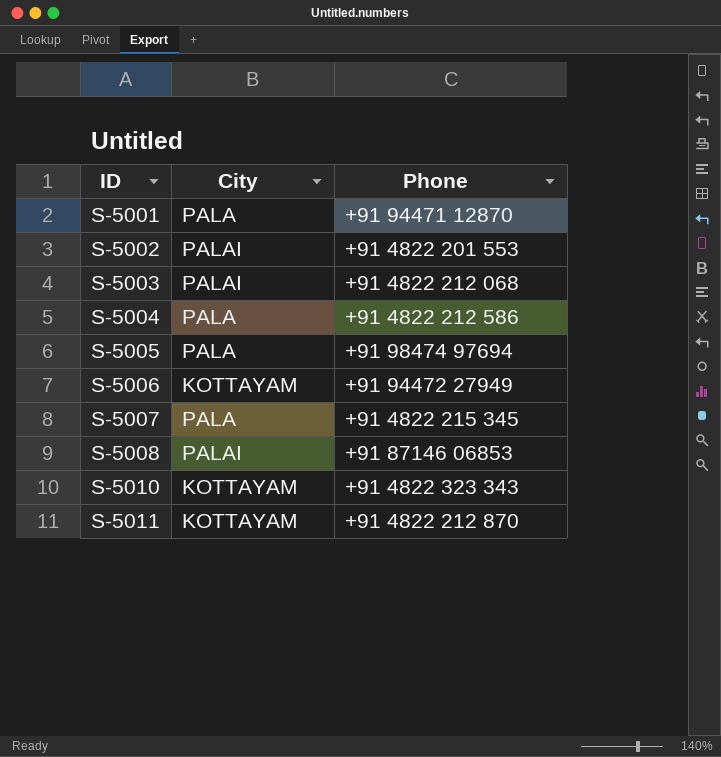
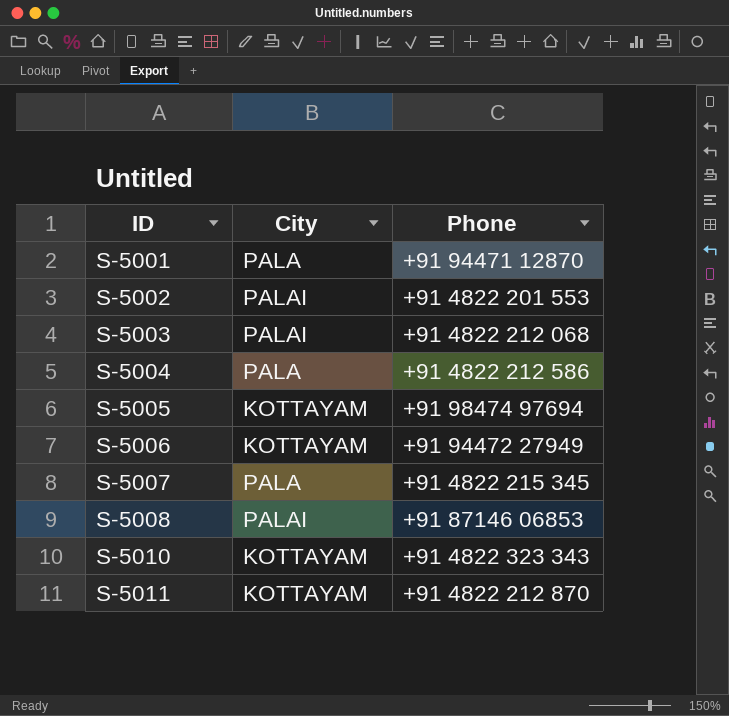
S-5005 | City: PALA -> KOTTAYAM

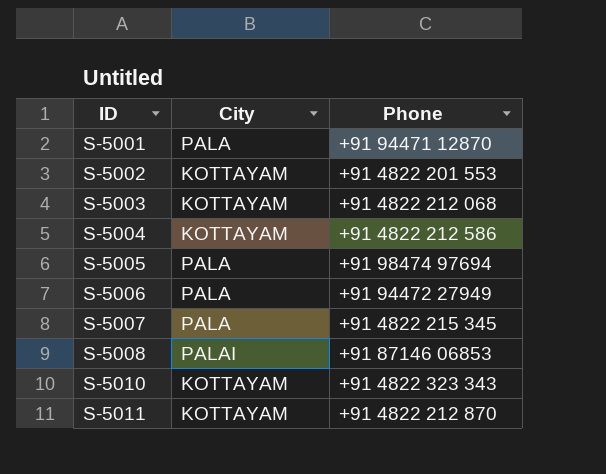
S-5002 | City: PALAI -> KOTTAYAM
S-5003 | City: PALAI -> KOTTAYAM
S-5004 | City: PALA -> KOTTAYAM
S-5005 | City: KOTTAYAM -> PALA
S-5006 | City: KOTTAYAM -> PALA

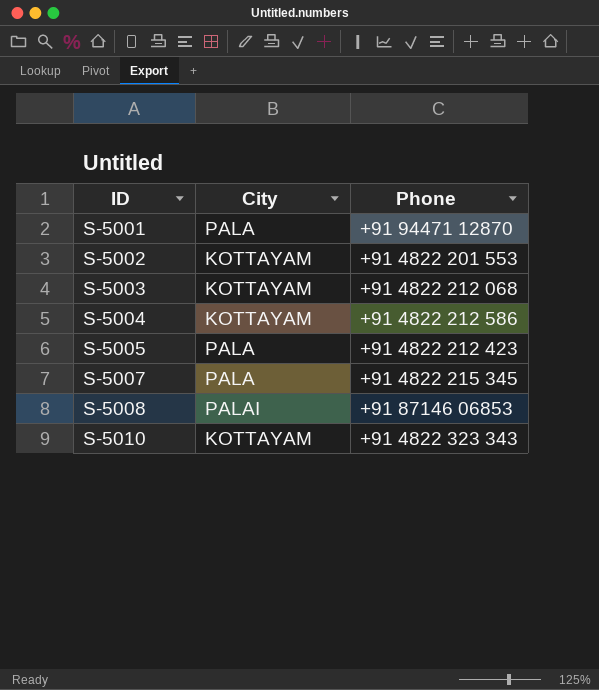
row S-5006: PALA | +91 94472 27949 -> none
row S-5011: KOTTAYAM | +91 4822 212 870 -> none
S-5005 | Phone: +91 98474 97694 -> +91 4822 212 423

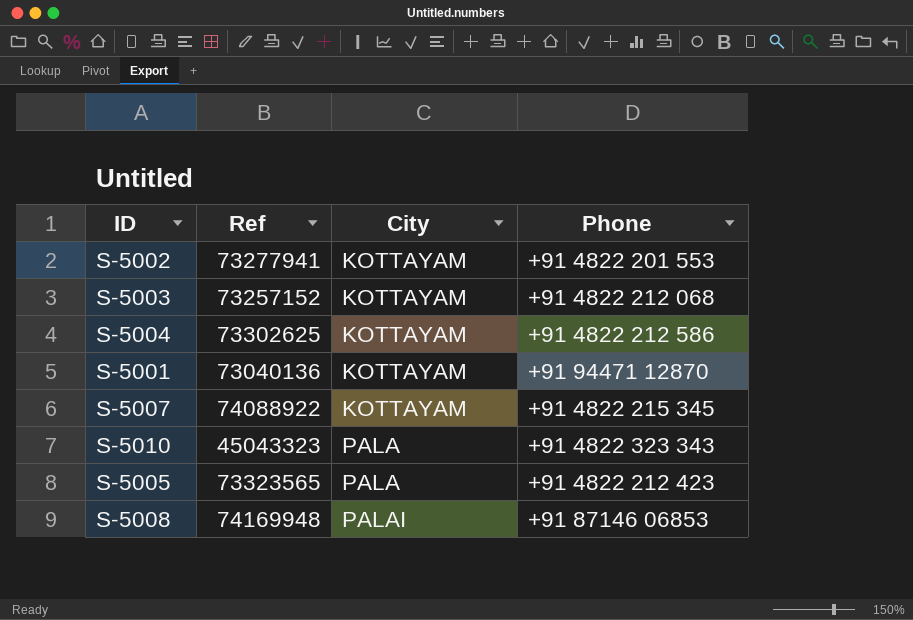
row order: ID ascending -> City ascending
column Ref | position: none -> 2
S-5001 | City: PALA -> KOTTAYAM
S-5007 | City: PALA -> KOTTAYAM
S-5010 | City: KOTTAYAM -> PALA

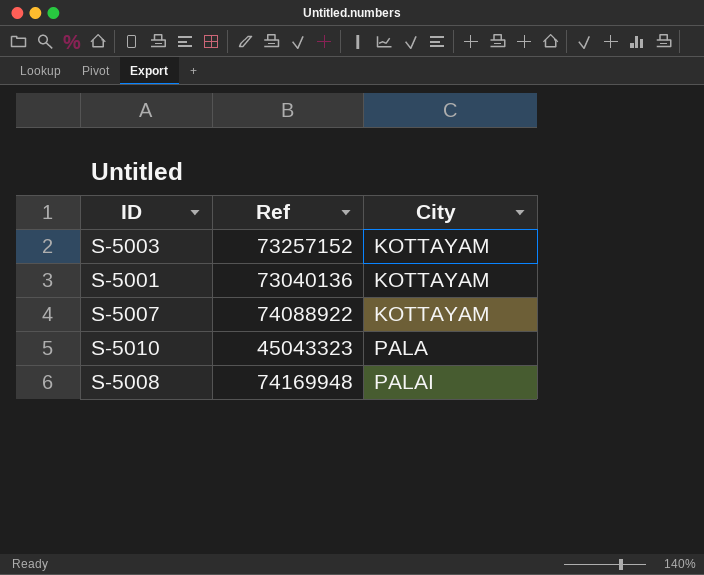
column Phone | position: 4 -> none
row S-5002: 73277941 | KOTTAYAM | +91 4822 201 553 -> none
row S-5004: 73302625 | KOTTAYAM | +91 4822 212 586 -> none
row S-5005: 73323565 | PALA | +91 4822 212 423 -> none

